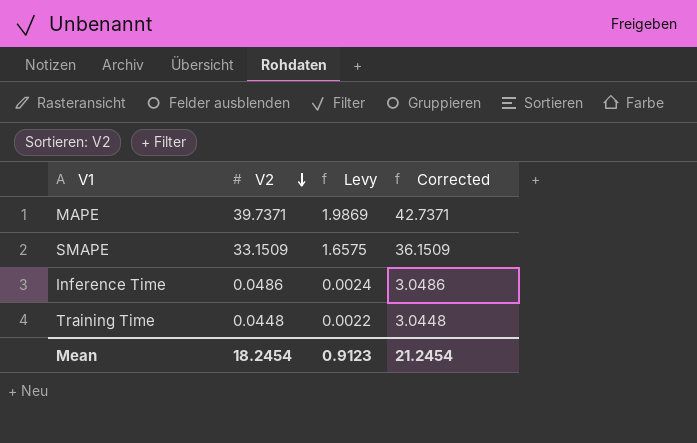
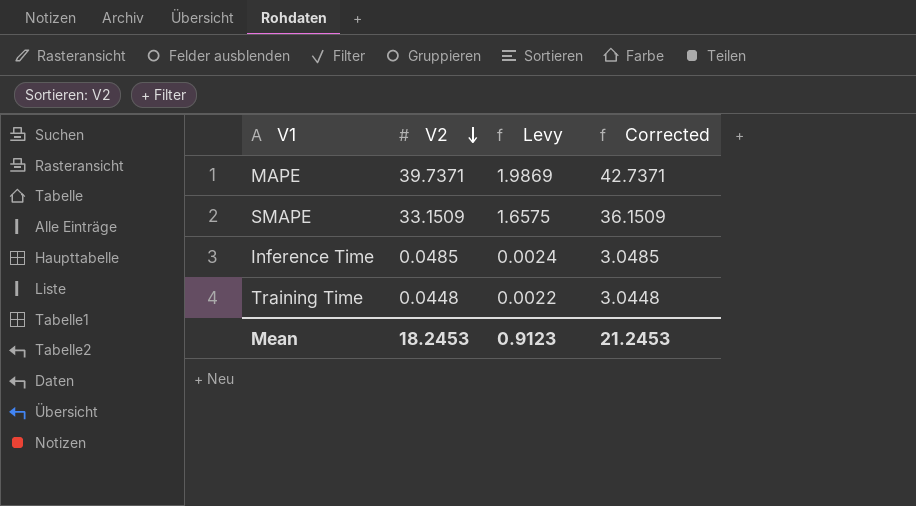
Inference Time | V2: 0.0486 -> 0.0485
Inference Time | Corrected: 3.0486 -> 3.0485
Mean | V2: 18.2454 -> 18.2453
Mean | Corrected: 21.2454 -> 21.2453

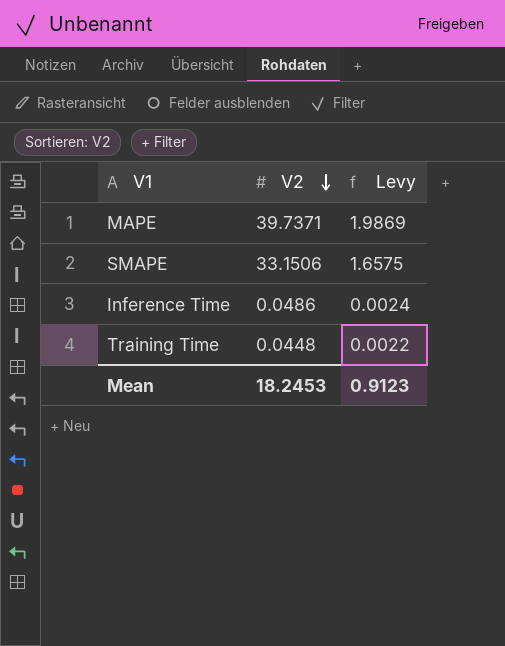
column Corrected | formula: [V2] + 3 -> none
SMAPE | V2: 33.1509 -> 33.1506
Inference Time | V2: 0.0485 -> 0.0486

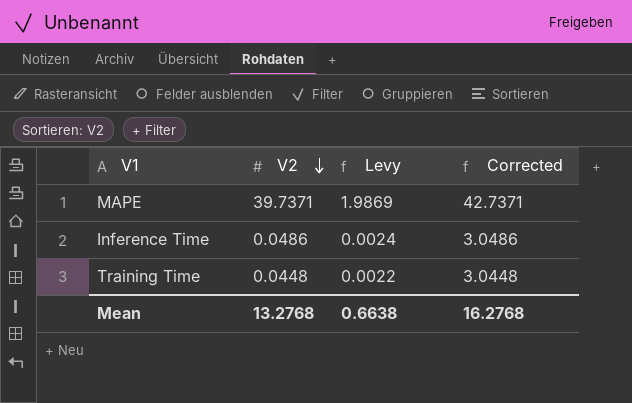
column Corrected | formula: none -> [V2] + 3
row SMAPE: 33.1506 | 1.6575 -> none
Mean | V2: 18.2453 -> 13.2768
Mean | Levy: 0.9123 -> 0.6638

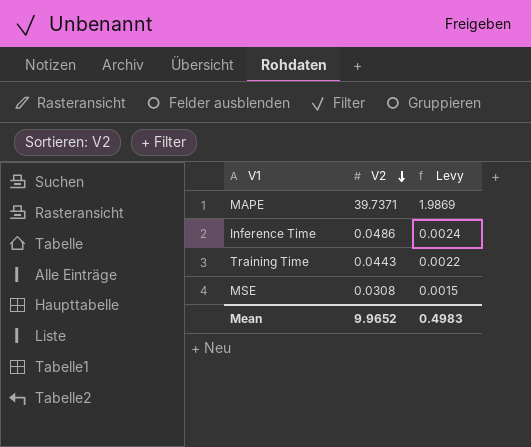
column Corrected | formula: [V2] + 3 -> none
Training Time | V2: 0.0448 -> 0.0443
row MSE: none -> 0.0308 | 0.0015
Mean | V2: 13.2768 -> 9.9652
Mean | Levy: 0.6638 -> 0.4983

